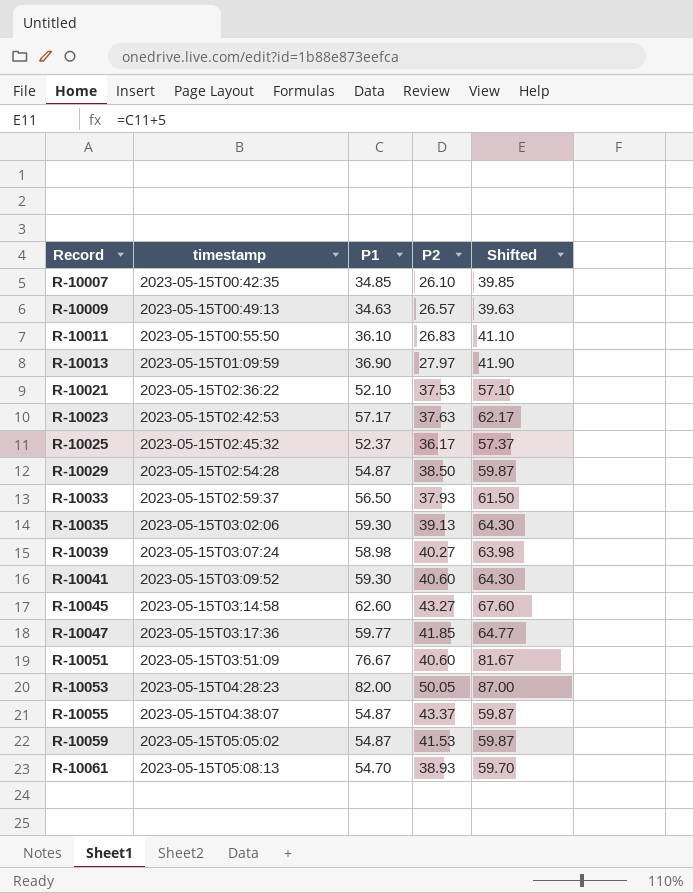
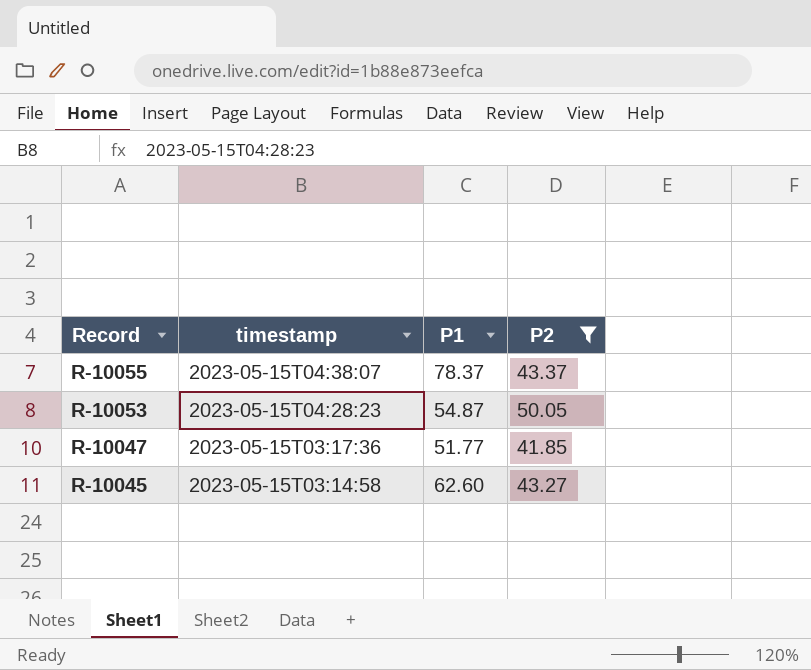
filter: none -> P2 >= 41.85
row order: Record ascending -> Record descending
column Shifted | formula: [P1] + 5 -> none
R-10055 | P1: 54.87 -> 78.37
R-10053 | P1: 82.00 -> 54.87
R-10047 | P1: 59.77 -> 51.77

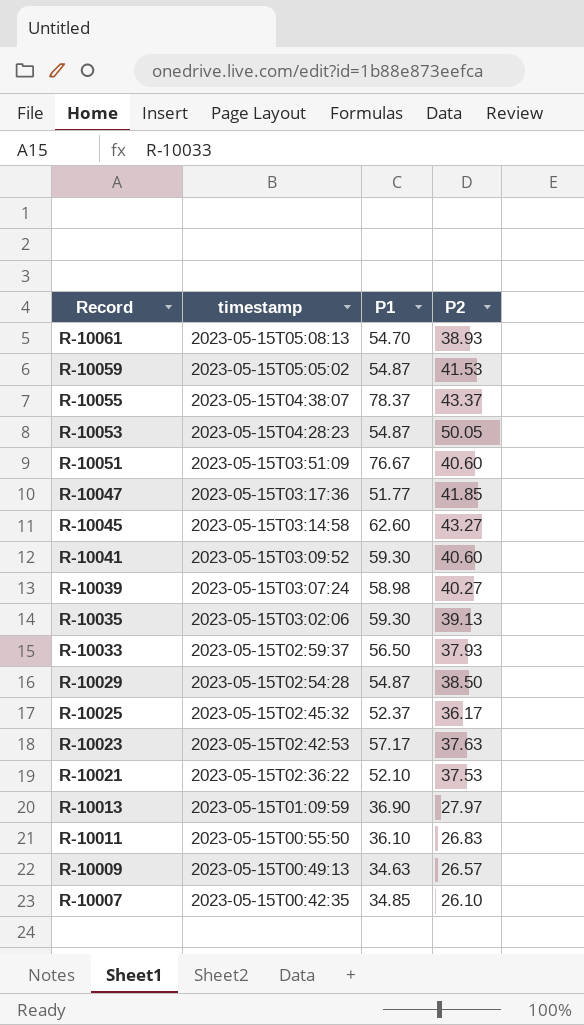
filter: P2 >= 41.85 -> none

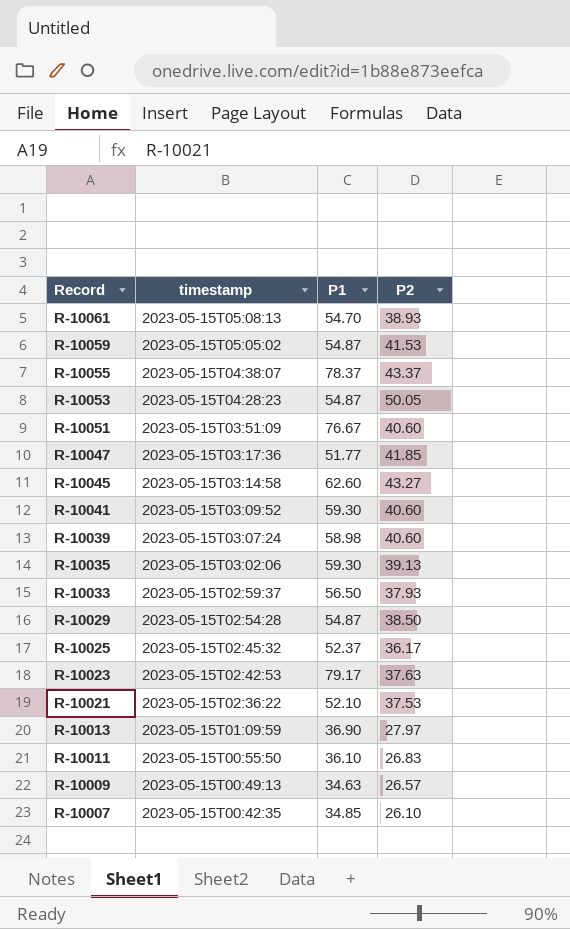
R-10039 | P2: 40.27 -> 40.60
R-10023 | P1: 57.17 -> 79.17

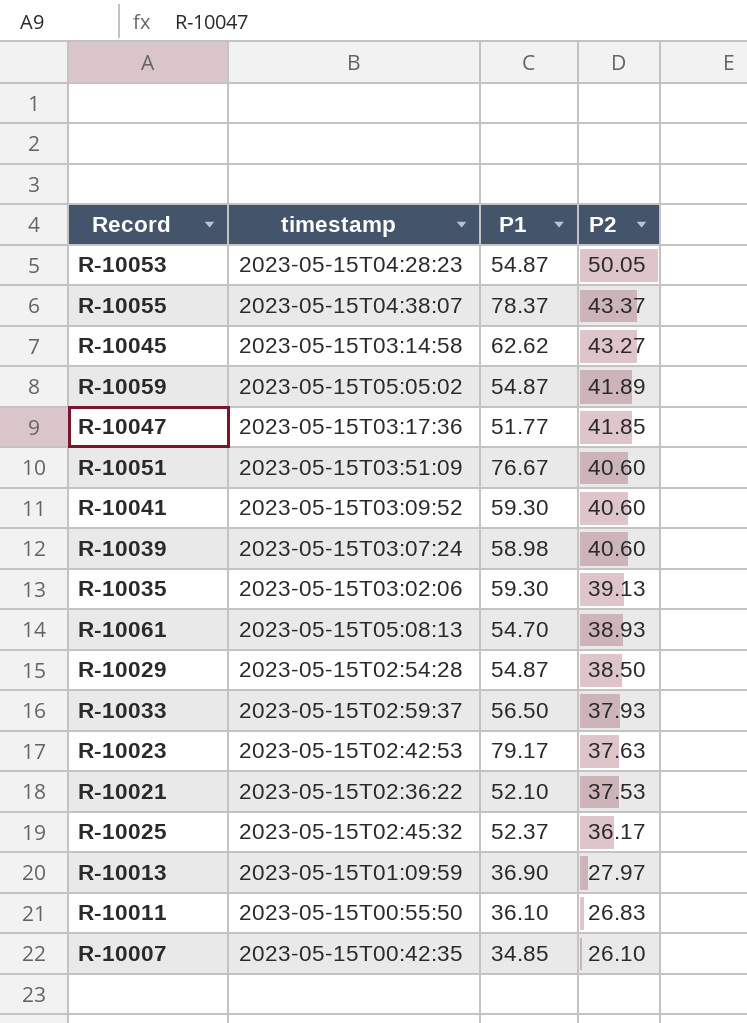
row order: Record descending -> P2 descending
row R-10009: 2023-05-15T00:49:13 | 34.63 | 26.57 -> none
R-10045 | P1: 62.60 -> 62.62
R-10059 | P2: 41.53 -> 41.89

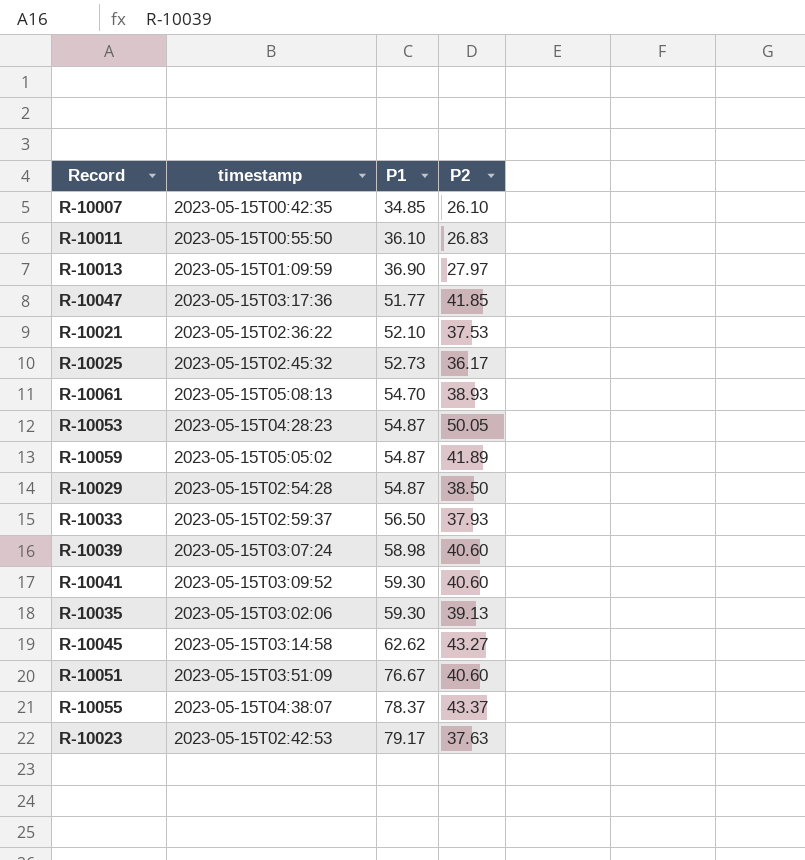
row order: P2 descending -> P1 ascending
R-10025 | P1: 52.37 -> 52.73

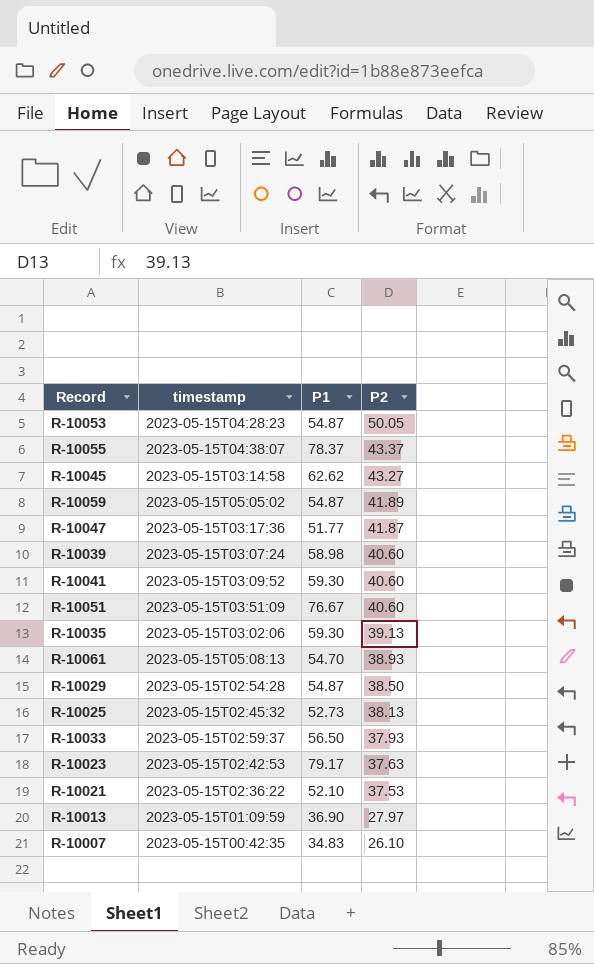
row order: P1 ascending -> P2 descending
row R-10011: 2023-05-15T00:55:50 | 36.10 | 26.83 -> none
R-10047 | P2: 41.85 -> 41.87
R-10025 | P2: 36.17 -> 38.13
R-10007 | P1: 34.85 -> 34.83

